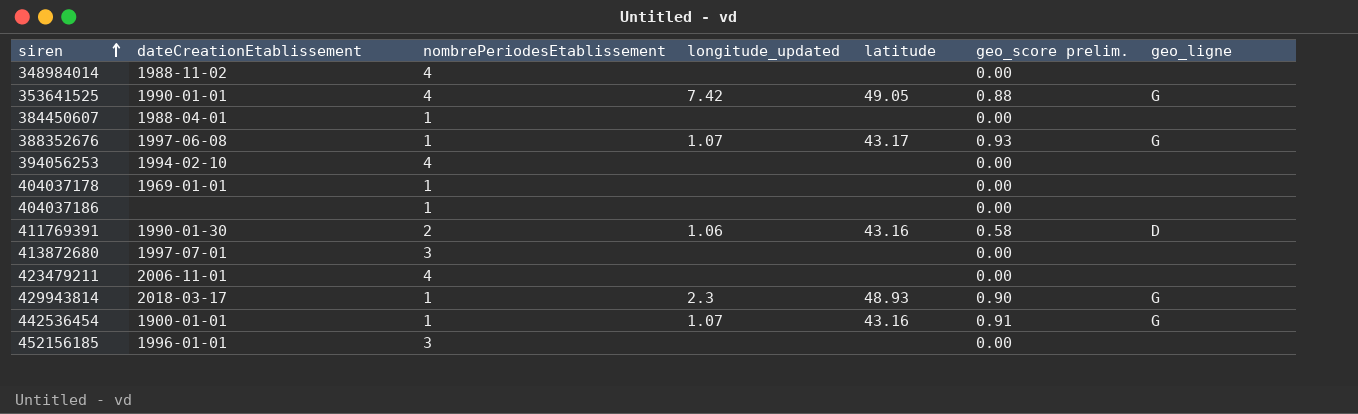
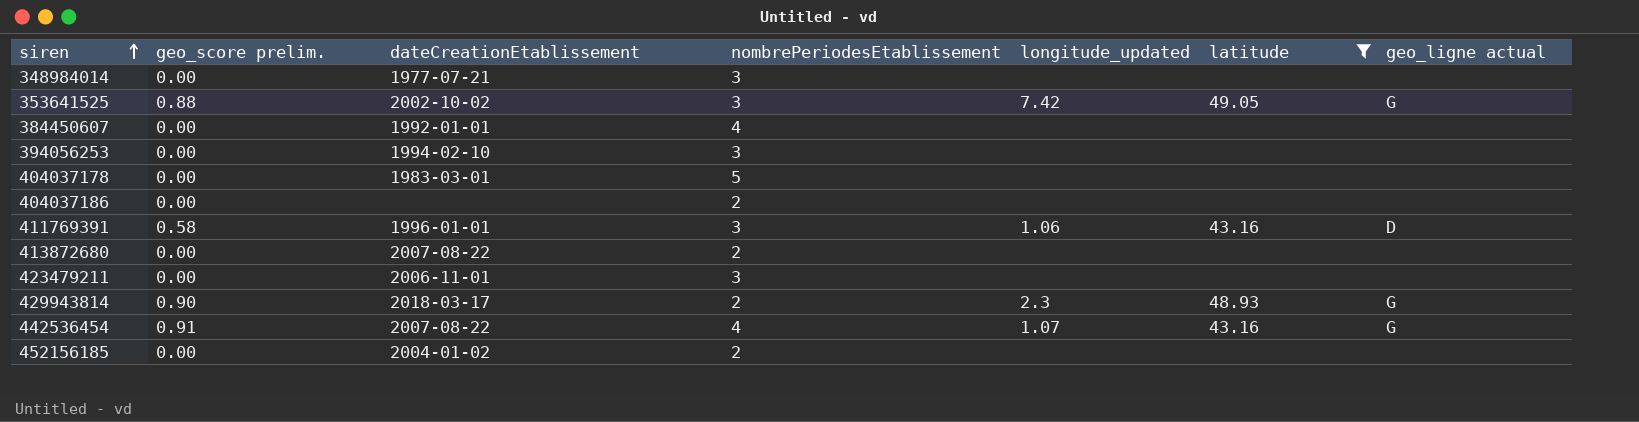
filter: none -> latitude != 43.17
column geo_score prelim. | position: 6 -> 2
column name: geo_ligne -> geo_ligne actual
348984014 | dateCreationEtablissement: 1988-11-02 -> 1977-07-21
348984014 | nombrePeriodesEtablissement: 4 -> 3
353641525 | dateCreationEtablissement: 1990-01-01 -> 2002-10-02
353641525 | nombrePeriodesEtablissement: 4 -> 3
384450607 | dateCreationEtablissement: 1988-04-01 -> 1992-01-01
384450607 | nombrePeriodesEtablissement: 1 -> 4
394056253 | nombrePeriodesEtablissement: 4 -> 3
404037178 | dateCreationEtablissement: 1969-01-01 -> 1983-03-01
404037178 | nombrePeriodesEtablissement: 1 -> 5
404037186 | nombrePeriodesEtablissement: 1 -> 2
411769391 | dateCreationEtablissement: 1990-01-30 -> 1996-01-01
411769391 | nombrePeriodesEtablissement: 2 -> 3
413872680 | dateCreationEtablissement: 1997-07-01 -> 2007-08-22
413872680 | nombrePeriodesEtablissement: 3 -> 2
423479211 | nombrePeriodesEtablissement: 4 -> 3
429943814 | nombrePeriodesEtablissement: 1 -> 2
442536454 | dateCreationEtablissement: 1900-01-01 -> 2007-08-22
442536454 | nombrePeriodesEtablissement: 1 -> 4
452156185 | dateCreationEtablissement: 1996-01-01 -> 2004-01-02
452156185 | nombrePeriodesEtablissement: 3 -> 2

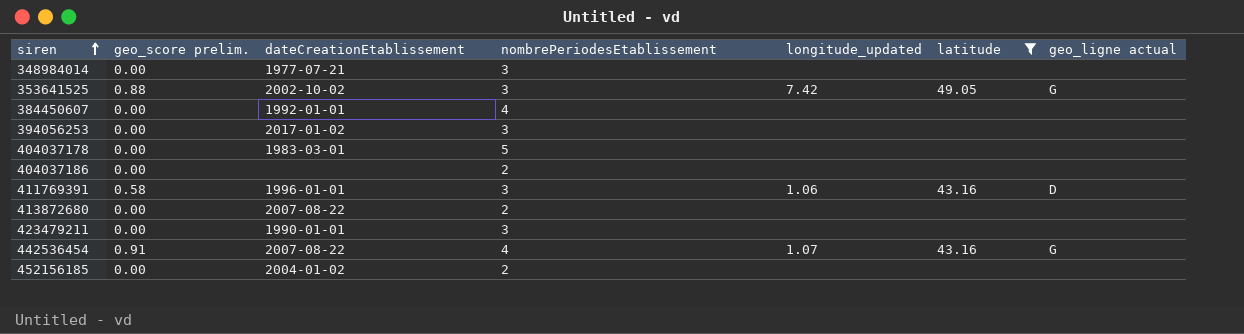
row 429943814: 0.90 | 2018-03-17 | 2 | 2.3 | 48.93 | G -> none
394056253 | dateCreationEtablissement: 1994-02-10 -> 2017-01-02
423479211 | dateCreationEtablissement: 2006-11-01 -> 1990-01-01

